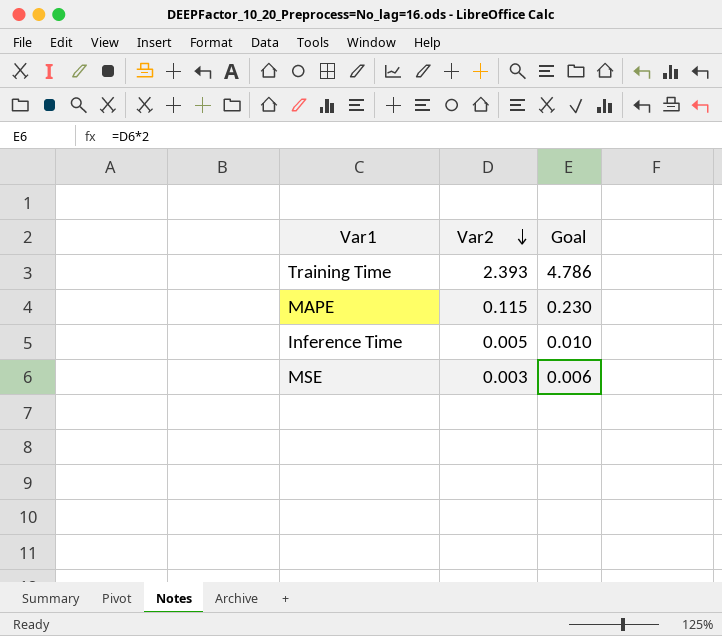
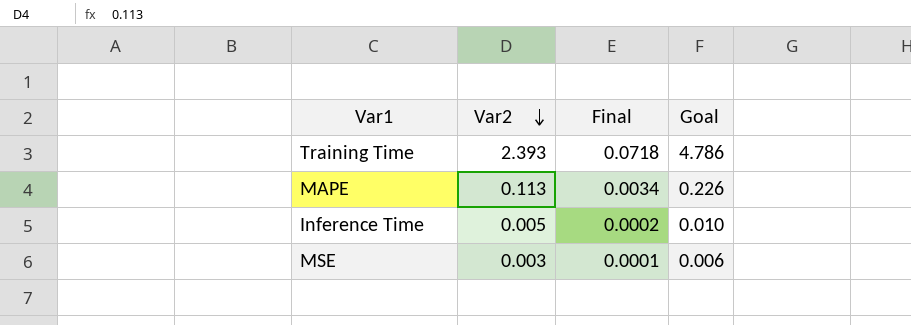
column Final | formula: none -> [Var2] * 0.03
MAPE | Var2: 0.115 -> 0.113
MAPE | Goal: 0.230 -> 0.226

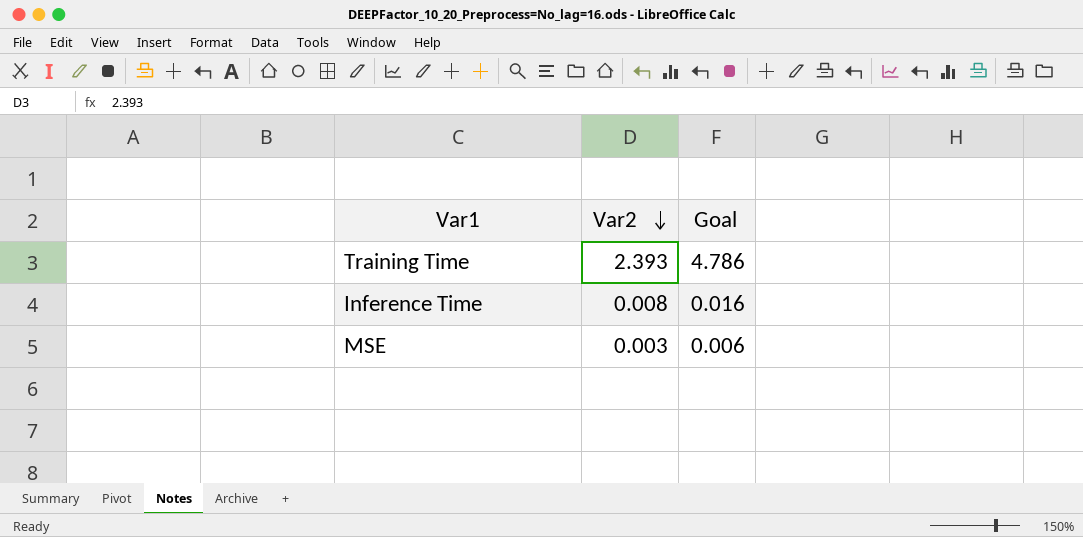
column Final | formula: [Var2] * 0.03 -> none
row MAPE: 0.113 | 0.0034 | 0.226 -> none
Inference Time | Var2: 0.005 -> 0.008
Inference Time | Goal: 0.010 -> 0.016

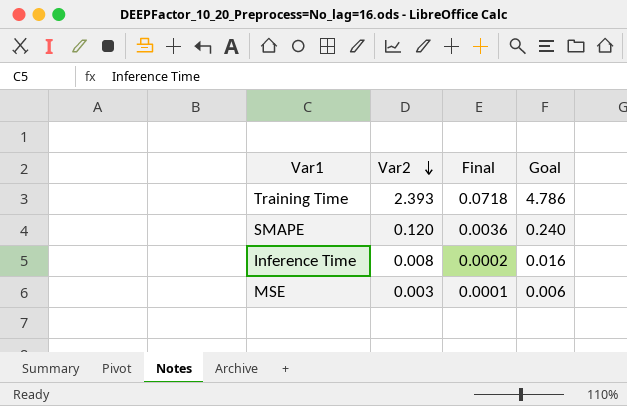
column Final | formula: none -> [Var2] * 0.03
row SMAPE: none -> 0.120 | 0.0036 | 0.240

